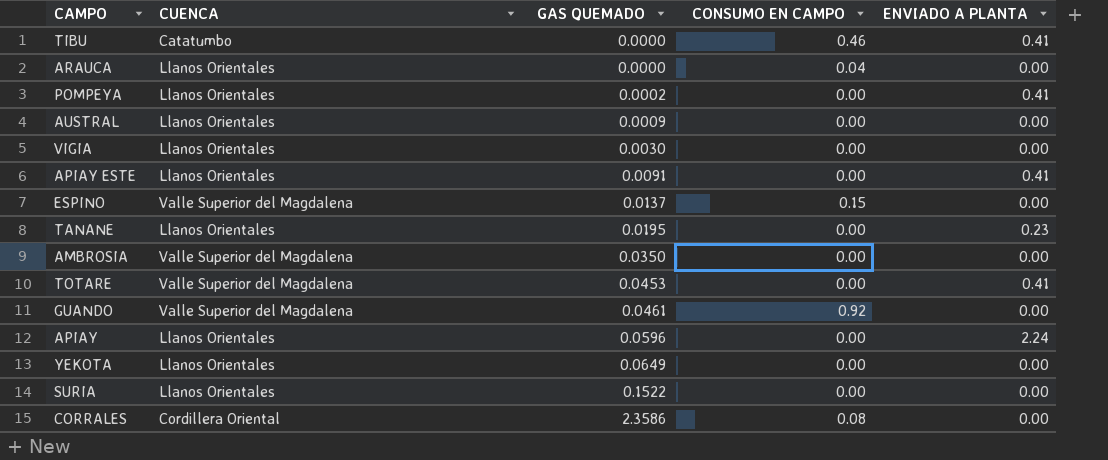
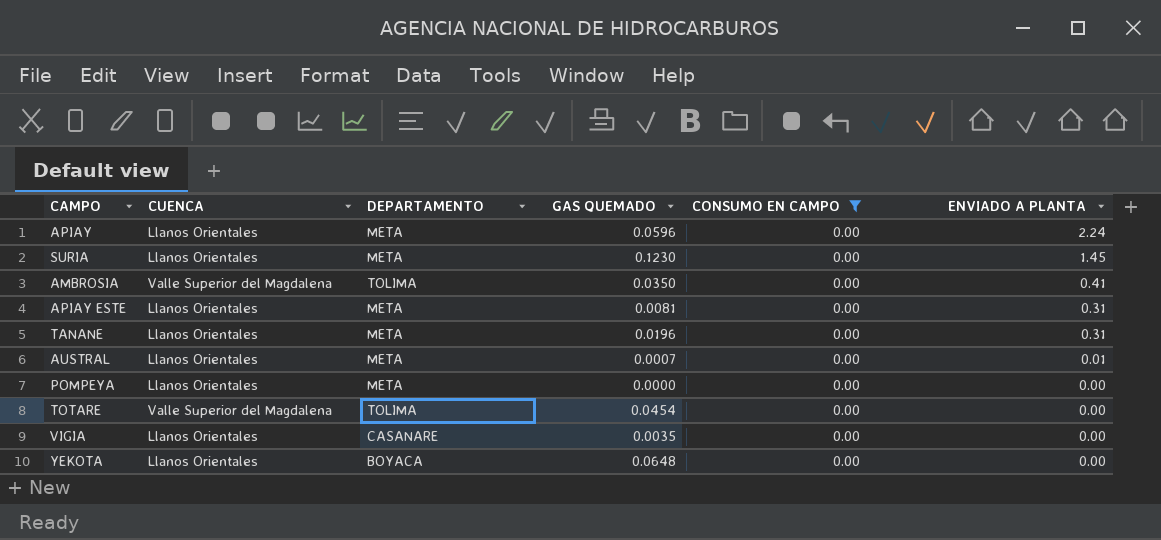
filter: none -> CONSUMO EN CAMPO = 0.00
row order: GAS QUEMADO ascending -> ENVIADO A PLANTA descending
column DEPARTAMENTO | position: none -> 3
SURIA | GAS QUEMADO: 0.1522 -> 0.1230
SURIA | ENVIADO A PLANTA: 0.00 -> 1.45
AMBROSIA | ENVIADO A PLANTA: 0.00 -> 0.41
APIAY ESTE | GAS QUEMADO: 0.0091 -> 0.0081
APIAY ESTE | ENVIADO A PLANTA: 0.41 -> 0.31
TANANE | GAS QUEMADO: 0.0195 -> 0.0196
TANANE | ENVIADO A PLANTA: 0.23 -> 0.31
AUSTRAL | GAS QUEMADO: 0.0009 -> 0.0007
AUSTRAL | ENVIADO A PLANTA: 0.00 -> 0.01
POMPEYA | GAS QUEMADO: 0.0002 -> 0.0000
POMPEYA | ENVIADO A PLANTA: 0.41 -> 0.00
TOTARE | GAS QUEMADO: 0.0453 -> 0.0454
TOTARE | ENVIADO A PLANTA: 0.41 -> 0.00
VIGIA | GAS QUEMADO: 0.0030 -> 0.0035
YEKOTA | GAS QUEMADO: 0.0649 -> 0.0648

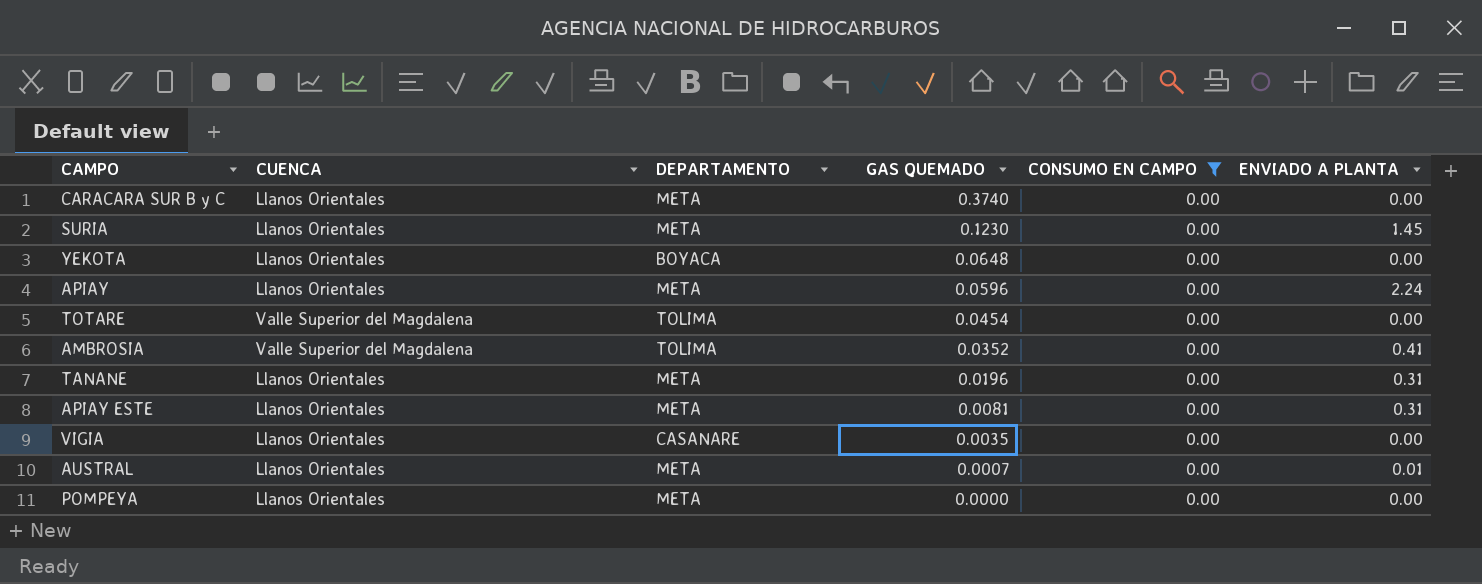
row order: ENVIADO A PLANTA descending -> GAS QUEMADO descending
row CARACARA SUR B y C: none -> Llanos Orientales | META | 0.3740 | 0.00 | 0.00
AMBROSIA | GAS QUEMADO: 0.0350 -> 0.0352

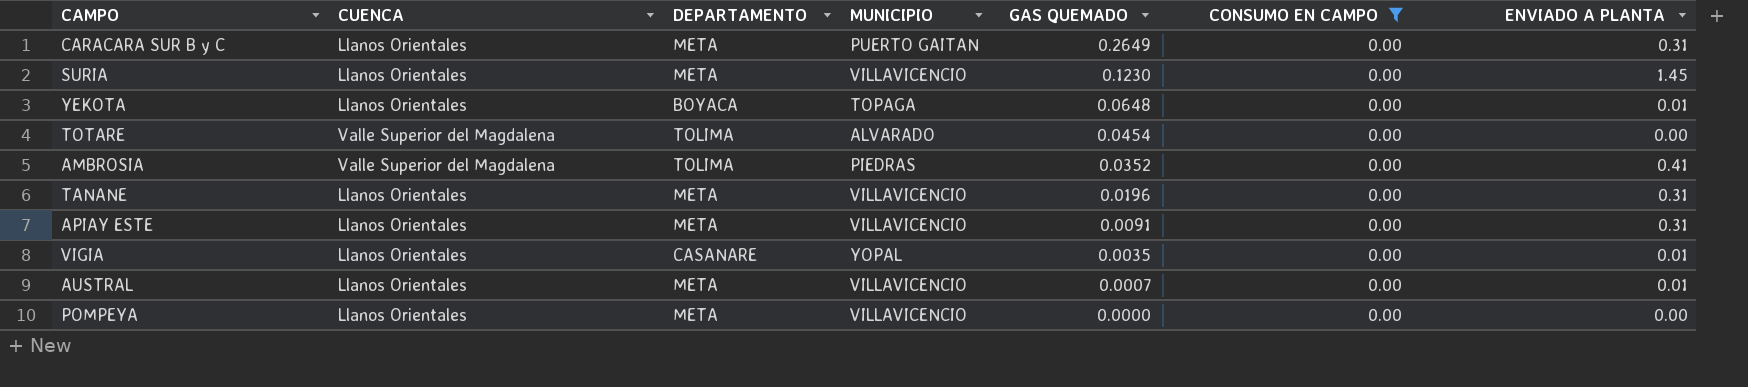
column MUNICIPIO | position: none -> 4
row APIAY: Llanos Orientales | META | 0.0596 | 0.00 | 2.24 -> none
CARACARA SUR B y C | GAS QUEMADO: 0.3740 -> 0.2649
CARACARA SUR B y C | ENVIADO A PLANTA: 0.00 -> 0.31
YEKOTA | ENVIADO A PLANTA: 0.00 -> 0.01
APIAY ESTE | GAS QUEMADO: 0.0081 -> 0.0091
VIGIA | ENVIADO A PLANTA: 0.00 -> 0.01

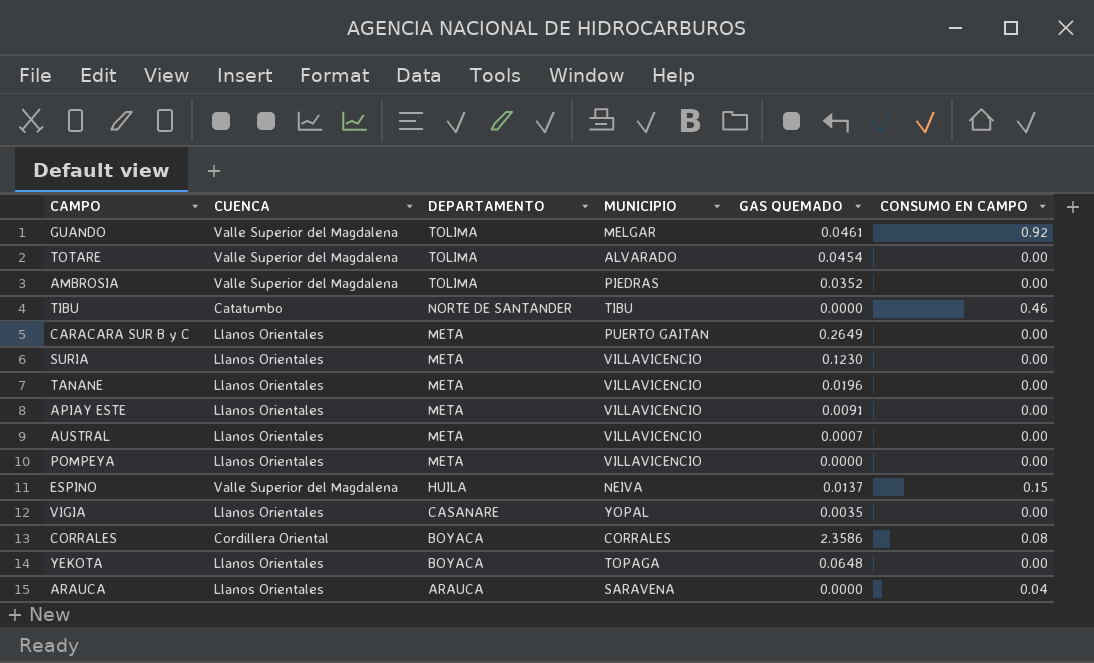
filter: CONSUMO EN CAMPO = 0.00 -> none
row order: GAS QUEMADO descending -> DEPARTAMENTO descending
column ENVIADO A PLANTA | position: 7 -> none

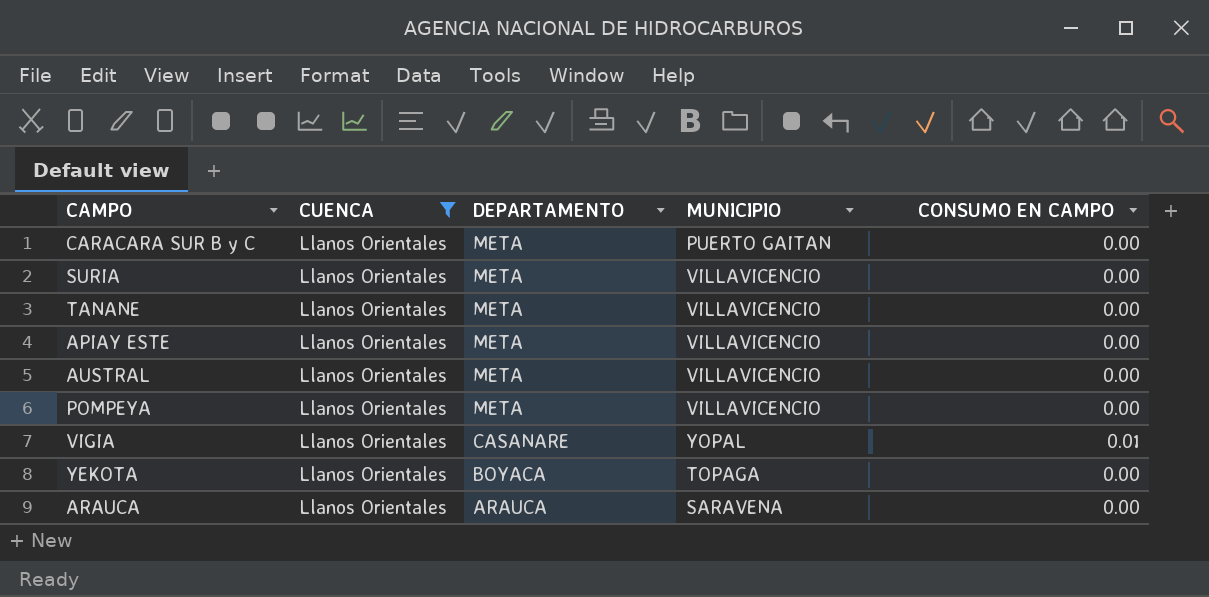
filter: none -> CUENCA = Llanos Orientales
column GAS QUEMADO | position: 5 -> none
VIGIA | CONSUMO EN CAMPO: 0.00 -> 0.01
ARAUCA | CONSUMO EN CAMPO: 0.04 -> 0.00

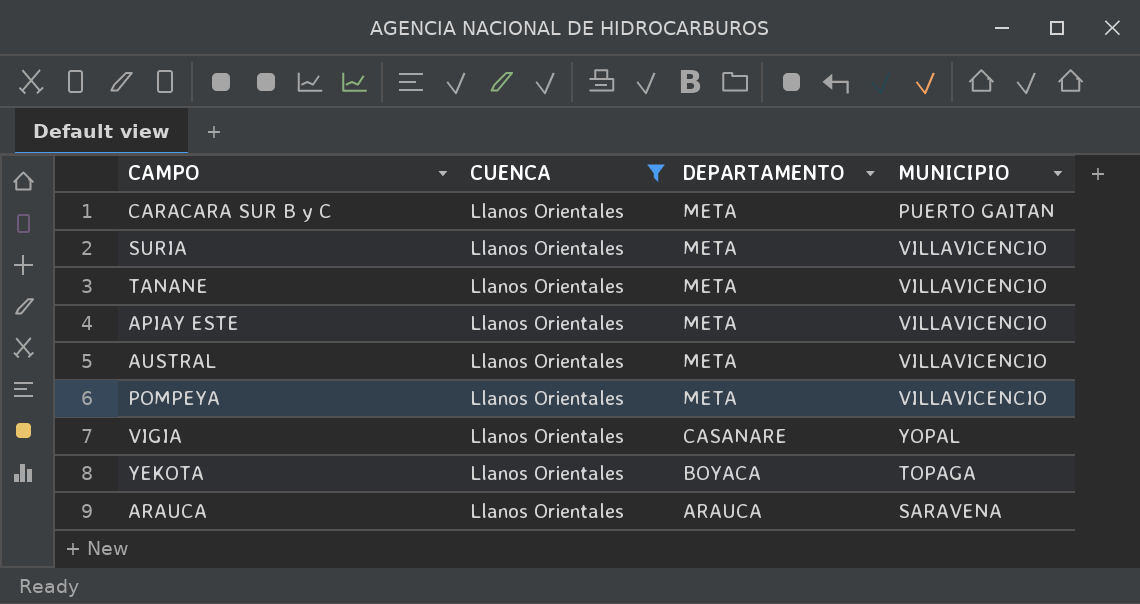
column CONSUMO EN CAMPO | position: 5 -> none

